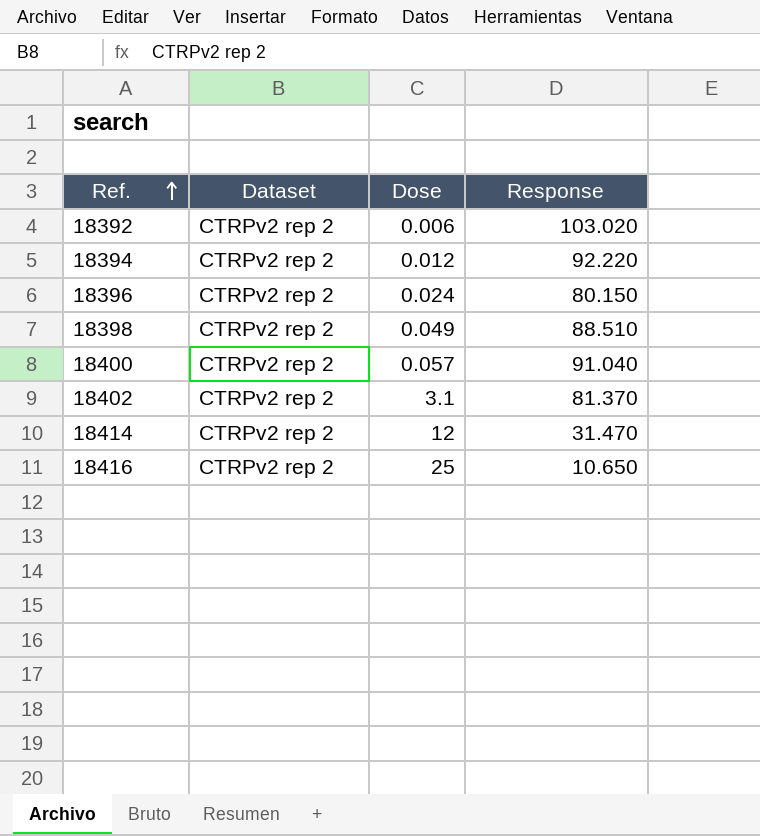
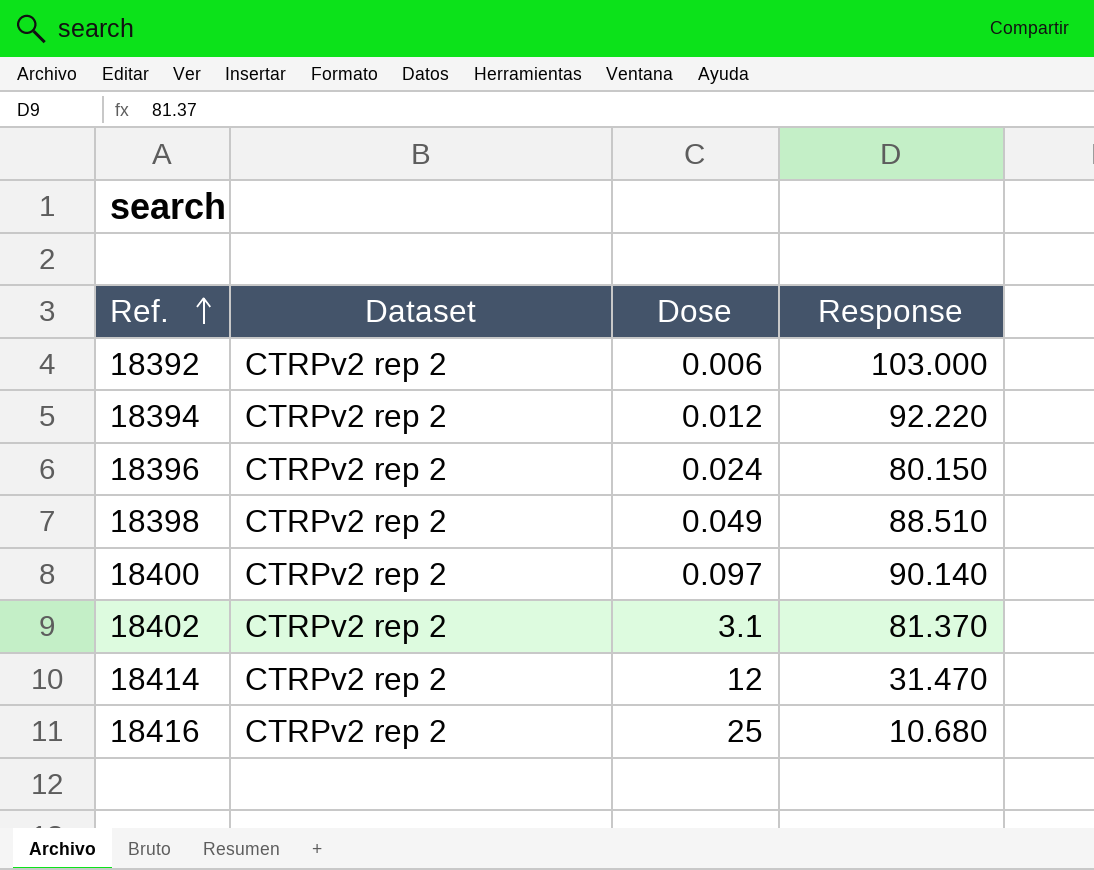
18392 | Response: 103.020 -> 103.000
18400 | Dose: 0.057 -> 0.097
18400 | Response: 91.040 -> 90.140
18416 | Response: 10.650 -> 10.680

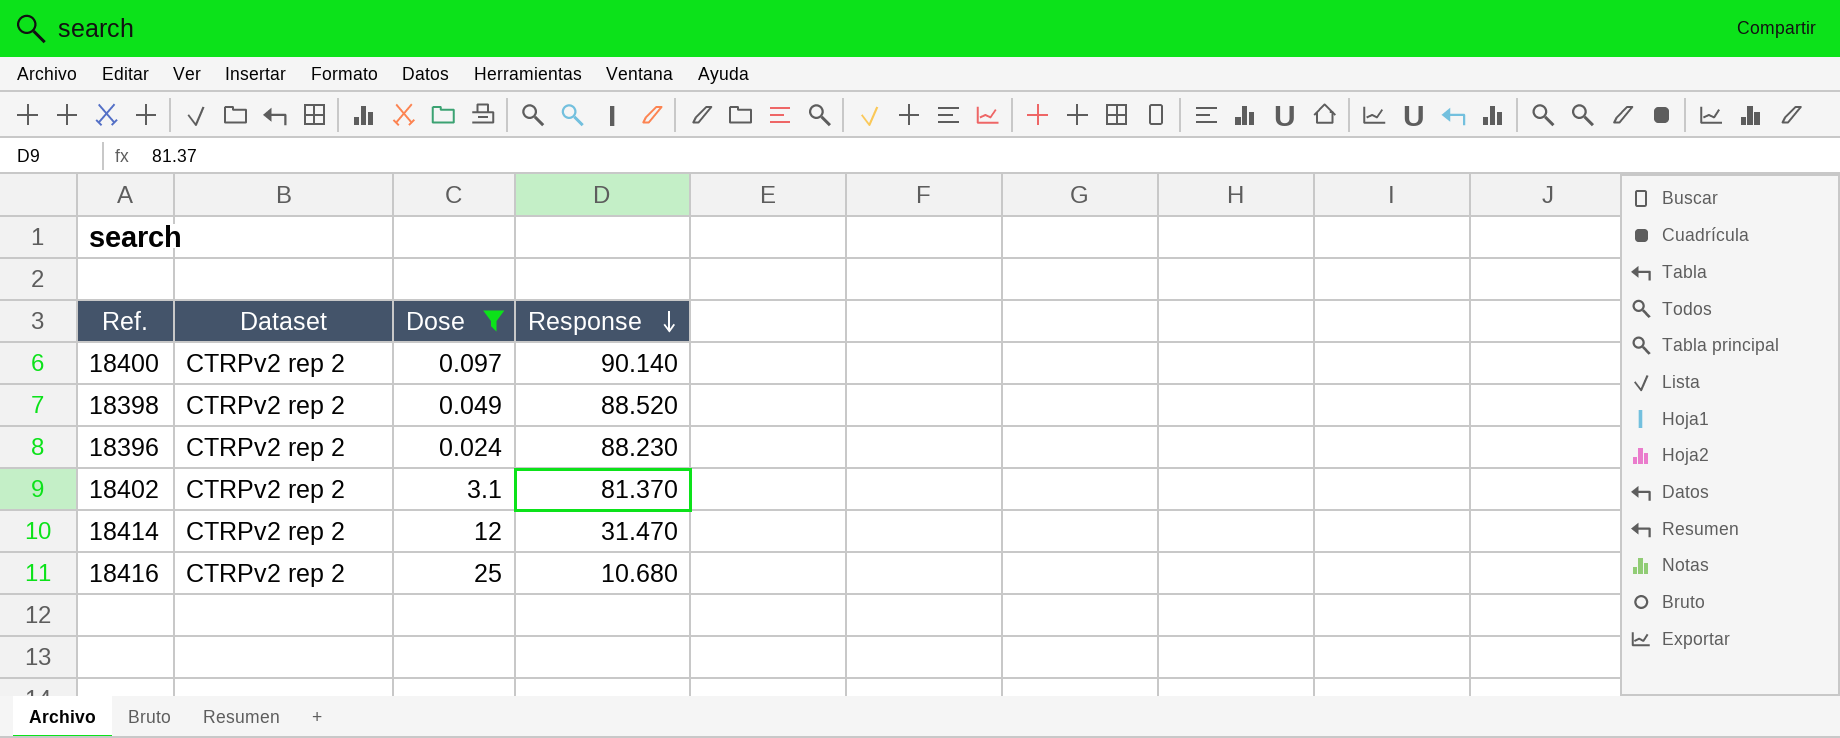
filter: none -> Dose >= 0.024
row order: Ref. ascending -> Response descending
18398 | Response: 88.510 -> 88.520
18396 | Response: 80.150 -> 88.230

